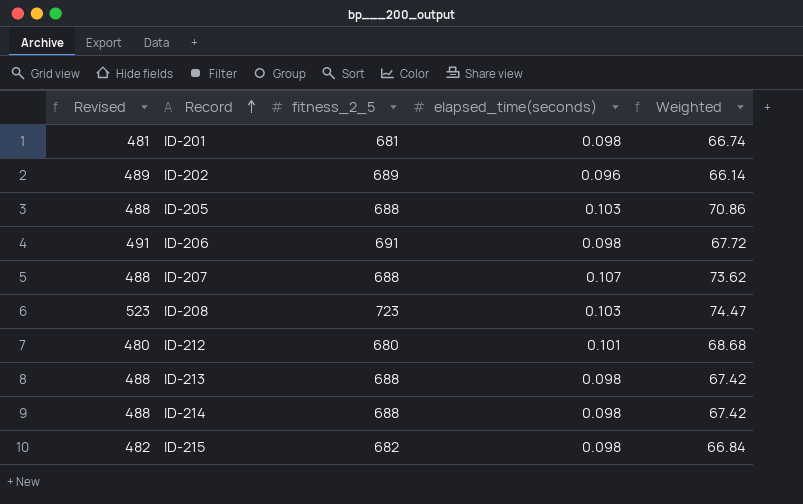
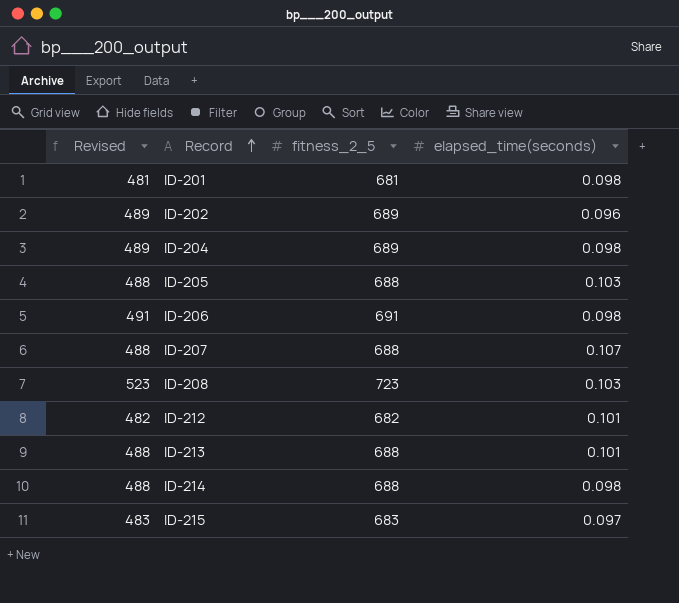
column Weighted | formula: [fitness_2_5] * [elapsed_time(seconds)] -> none
row ID-204: none -> 489 | 689 | 0.098
ID-212 | Revised: 480 -> 482
ID-212 | fitness_2_5: 680 -> 682
ID-213 | elapsed_time(seconds): 0.098 -> 0.101
ID-215 | Revised: 482 -> 483
ID-215 | fitness_2_5: 682 -> 683
ID-215 | elapsed_time(seconds): 0.098 -> 0.097

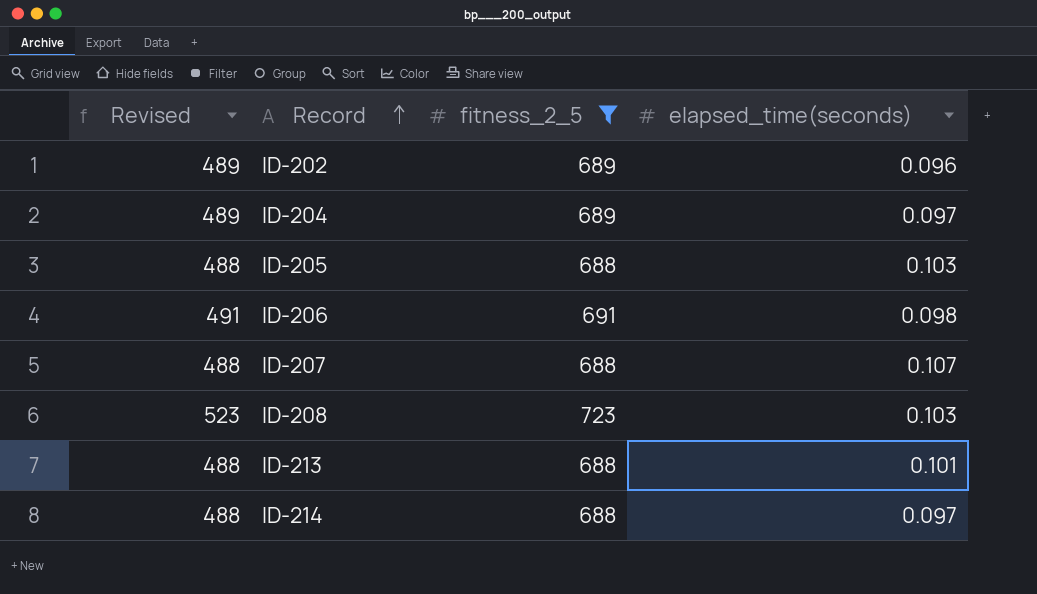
filter: none -> fitness_2_5 >= 688
ID-204 | elapsed_time(seconds): 0.098 -> 0.097
ID-214 | elapsed_time(seconds): 0.098 -> 0.097

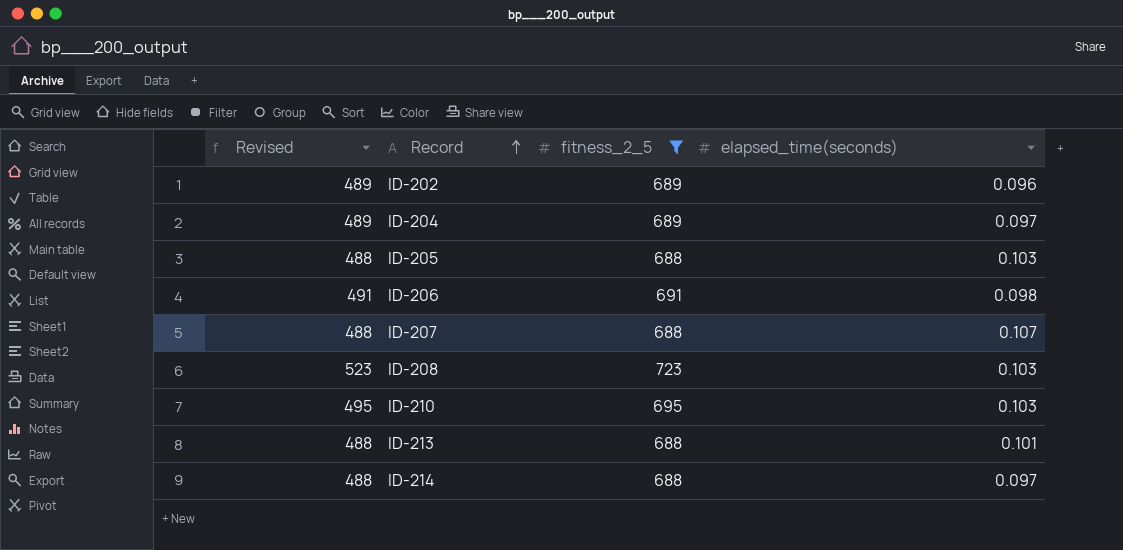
row ID-210: none -> 495 | 695 | 0.103

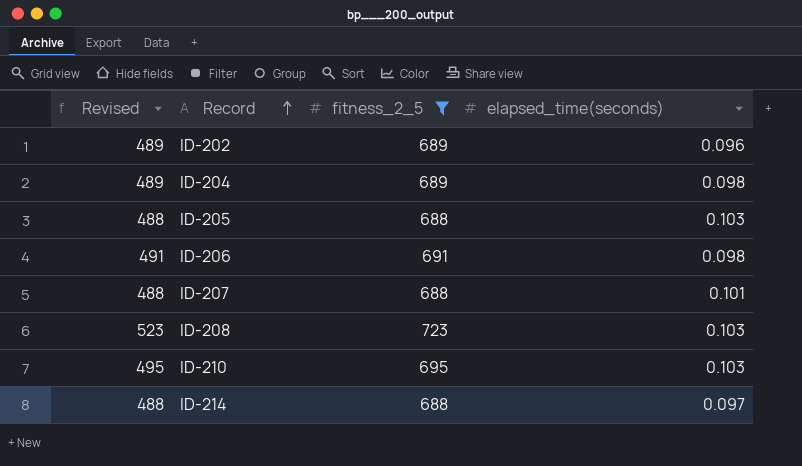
row ID-213: 488 | 688 | 0.101 -> none
ID-204 | elapsed_time(seconds): 0.097 -> 0.098
ID-207 | elapsed_time(seconds): 0.107 -> 0.101

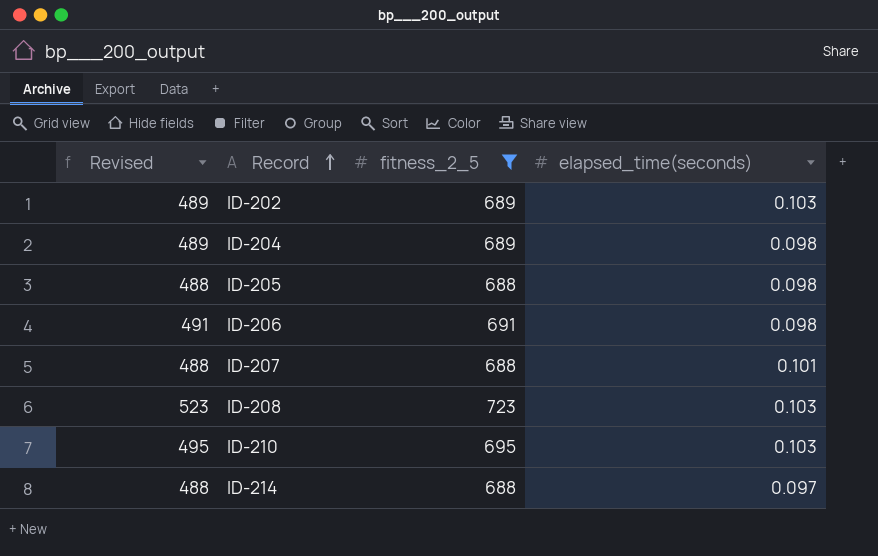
ID-202 | elapsed_time(seconds): 0.096 -> 0.103
ID-205 | elapsed_time(seconds): 0.103 -> 0.098

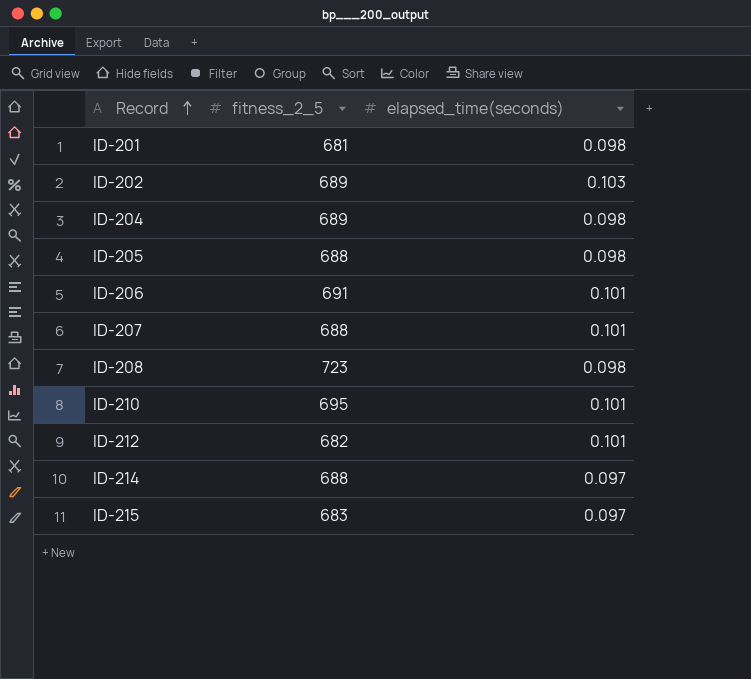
filter: fitness_2_5 >= 688 -> none
column Revised | formula: [fitness_2_5] - 200 -> none
ID-206 | elapsed_time(seconds): 0.098 -> 0.101
ID-208 | elapsed_time(seconds): 0.103 -> 0.098
ID-210 | elapsed_time(seconds): 0.103 -> 0.101

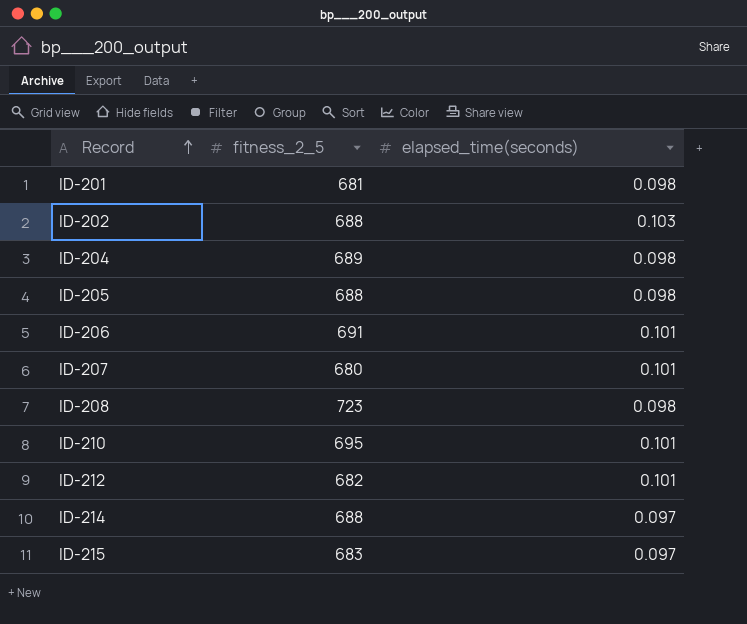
ID-202 | fitness_2_5: 689 -> 688
ID-207 | fitness_2_5: 688 -> 680

